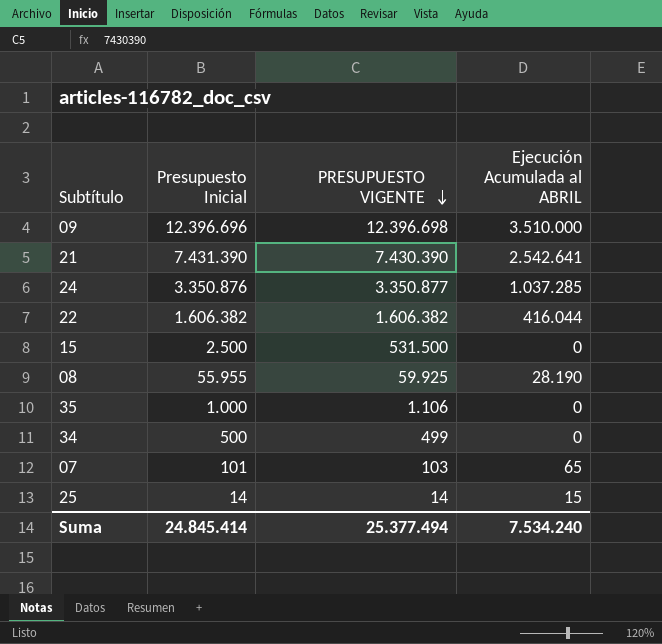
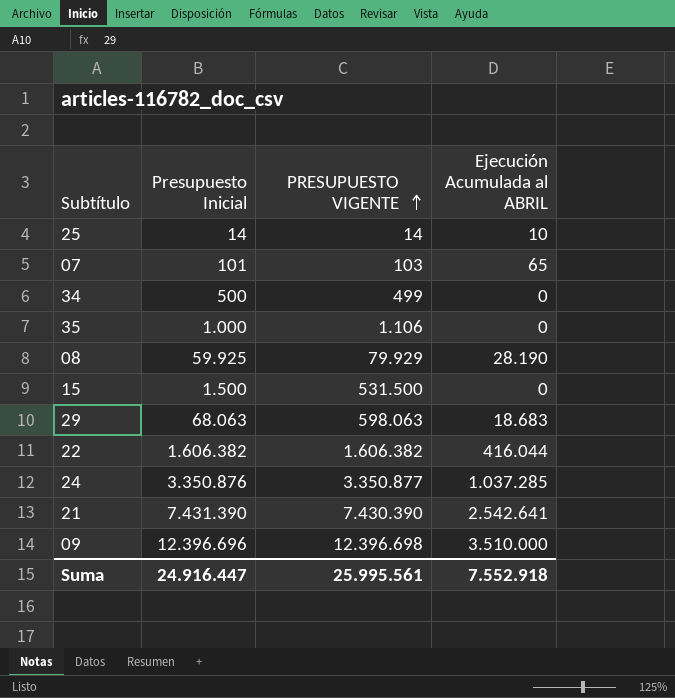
row order: PRESUPUESTO VIGENTE descending -> PRESUPUESTO VIGENTE ascending
25 | Ejecución Acumulada al ABRIL: 15 -> 10
08 | Presupuesto Inicial: 55.955 -> 59.925
08 | PRESUPUESTO VIGENTE: 59.925 -> 79.929
15 | Presupuesto Inicial: 2.500 -> 1.500
row 29: none -> 68.063 | 598.063 | 18.683
Suma | Presupuesto Inicial: 24.845.414 -> 24.916.447
Suma | PRESUPUESTO VIGENTE: 25.377.494 -> 25.995.561
Suma | Ejecución Acumulada al ABRIL: 7.534.240 -> 7.552.918

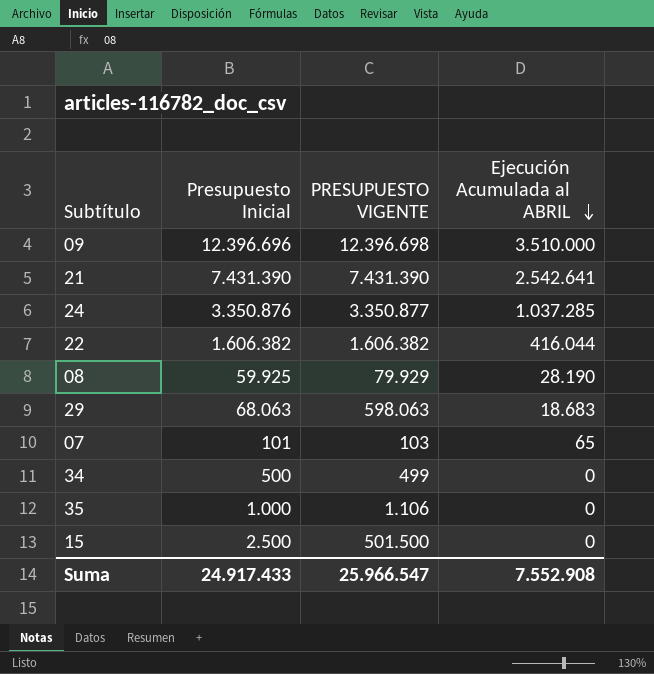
row order: PRESUPUESTO VIGENTE ascending -> Ejecución Acumulada al ABRIL descending
row 25: 14 | 14 | 10 -> none
21 | PRESUPUESTO VIGENTE: 7.430.390 -> 7.431.390
15 | Presupuesto Inicial: 1.500 -> 2.500
15 | PRESUPUESTO VIGENTE: 531.500 -> 501.500
Suma | Presupuesto Inicial: 24.916.447 -> 24.917.433
Suma | PRESUPUESTO VIGENTE: 25.995.561 -> 25.966.547
Suma | Ejecución Acumulada al ABRIL: 7.552.918 -> 7.552.908

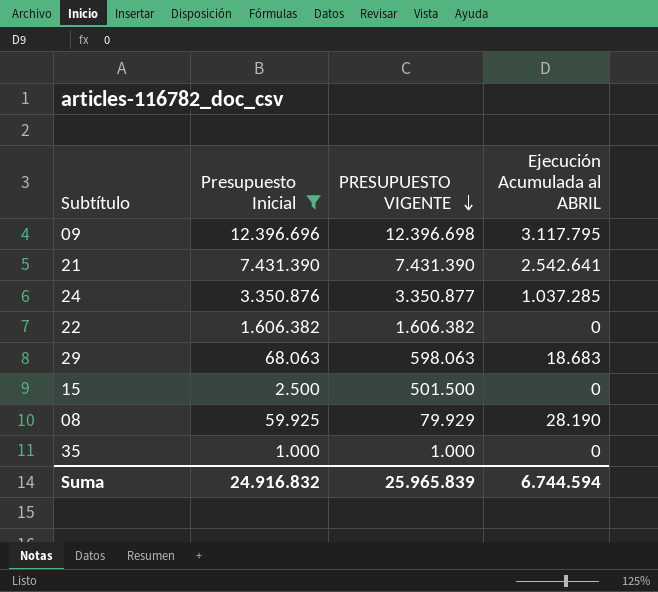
filter: none -> Presupuesto Inicial >= 1.000
row order: Ejecución Acumulada al ABRIL descending -> PRESUPUESTO VIGENTE descending
09 | Ejecución Acumulada al ABRIL: 3.510.000 -> 3.117.795
22 | Ejecución Acumulada al ABRIL: 416.044 -> 0
35 | PRESUPUESTO VIGENTE: 1.106 -> 1.000
Suma | Presupuesto Inicial: 24.917.433 -> 24.916.832
Suma | PRESUPUESTO VIGENTE: 25.966.547 -> 25.965.839
Suma | Ejecución Acumulada al ABRIL: 7.552.908 -> 6.744.594

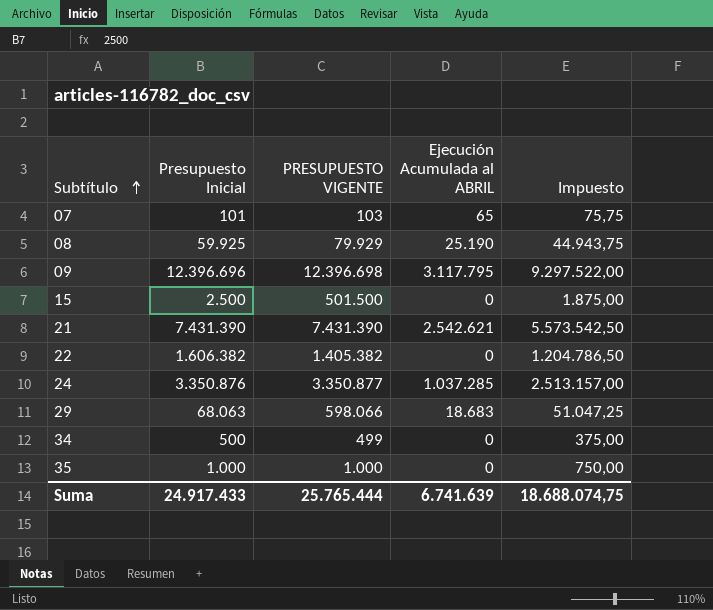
filter: Presupuesto Inicial >= 1.000 -> none
row order: PRESUPUESTO VIGENTE descending -> Subtítulo ascending
column Impuesto | formula: none -> [Presupuesto Inicial] * 0,75
08 | Ejecución Acumulada al ABRIL: 28.190 -> 25.190
21 | Ejecución Acumulada al ABRIL: 2.542.641 -> 2.542.621
22 | PRESUPUESTO VIGENTE: 1.606.382 -> 1.405.382
29 | PRESUPUESTO VIGENTE: 598.063 -> 598.066
Suma | Presupuesto Inicial: 24.916.832 -> 24.917.433
Suma | PRESUPUESTO VIGENTE: 25.965.839 -> 25.765.444
Suma | Ejecución Acumulada al ABRIL: 6.744.594 -> 6.741.639

